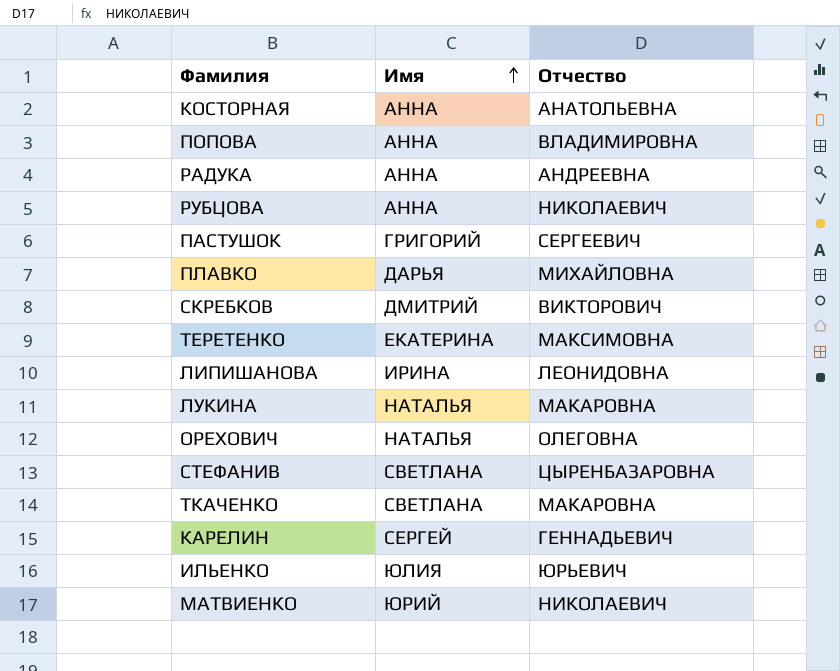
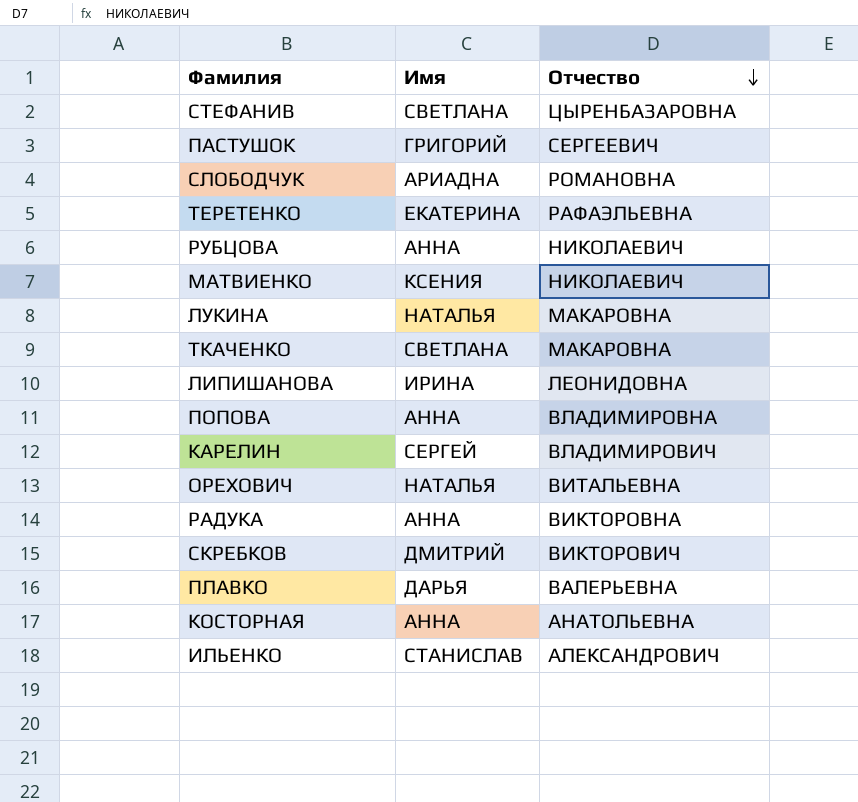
row order: Имя ascending -> Отчество descending
row СЛОБОДЧУК: none -> АРИАДНА | РОМАНОВНА
ТЕРЕТЕНКО | Отчество: МАКСИМОВНА -> РАФАЭЛЬЕВНА
МАТВИЕНКО | Имя: ЮРИЙ -> КСЕНИЯ
КАРЕЛИН | Отчество: ГЕННАДЬЕВИЧ -> ВЛАДИМИРОВИЧ
ОРЕХОВИЧ | Отчество: ОЛЕГОВНА -> ВИТАЛЬЕВНА
РАДУКА | Отчество: АНДРЕЕВНА -> ВИКТОРОВНА
ПЛАВКО | Отчество: МИХАЙЛОВНА -> ВАЛЕРЬЕВНА
ИЛЬЕНКО | Имя: ЮЛИЯ -> СТАНИСЛАВ
ИЛЬЕНКО | Отчество: ЮРЬЕВИЧ -> АЛЕКСАНДРОВИЧ

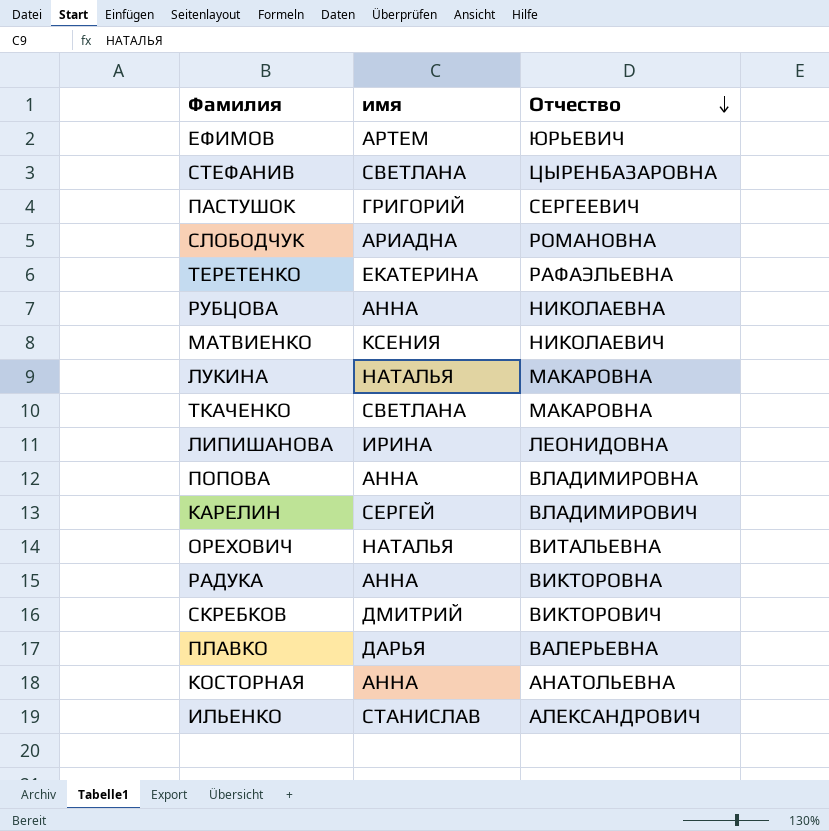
column name: Имя -> имя
row ЕФИМОВ: none -> АРТЕМ | ЮРЬЕВИЧ
РУБЦОВА | Отчество: НИКОЛАЕВИЧ -> НИКОЛАЕВНА

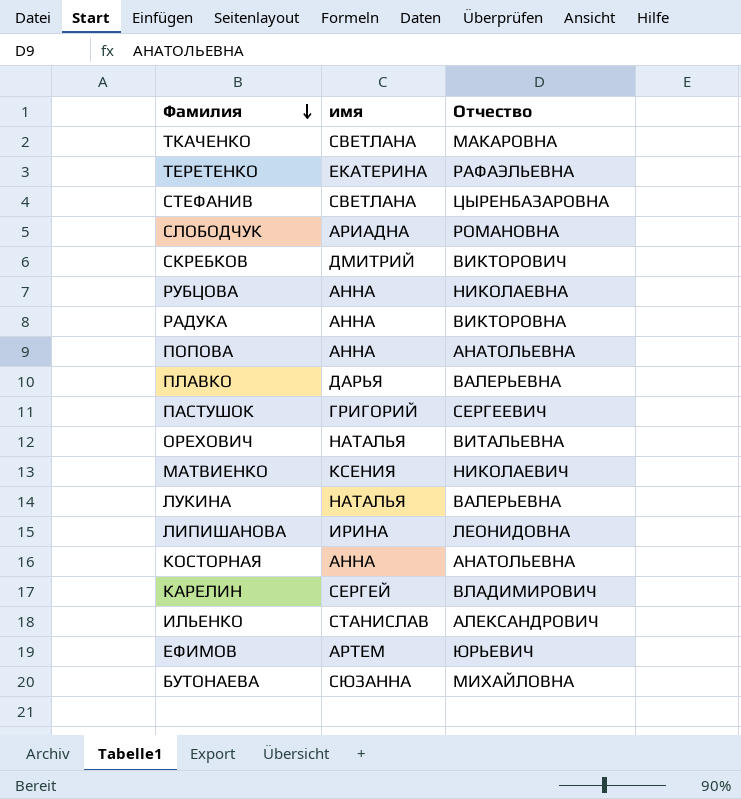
row order: Отчество descending -> Фамилия descending
ПОПОВА | Отчество: ВЛАДИМИРОВНА -> АНАТОЛЬЕВНА
ЛУКИНА | Отчество: МАКАРОВНА -> ВАЛЕРЬЕВНА
row БУТОНАЕВА: none -> СЮЗАННА | МИХАЙЛОВНА

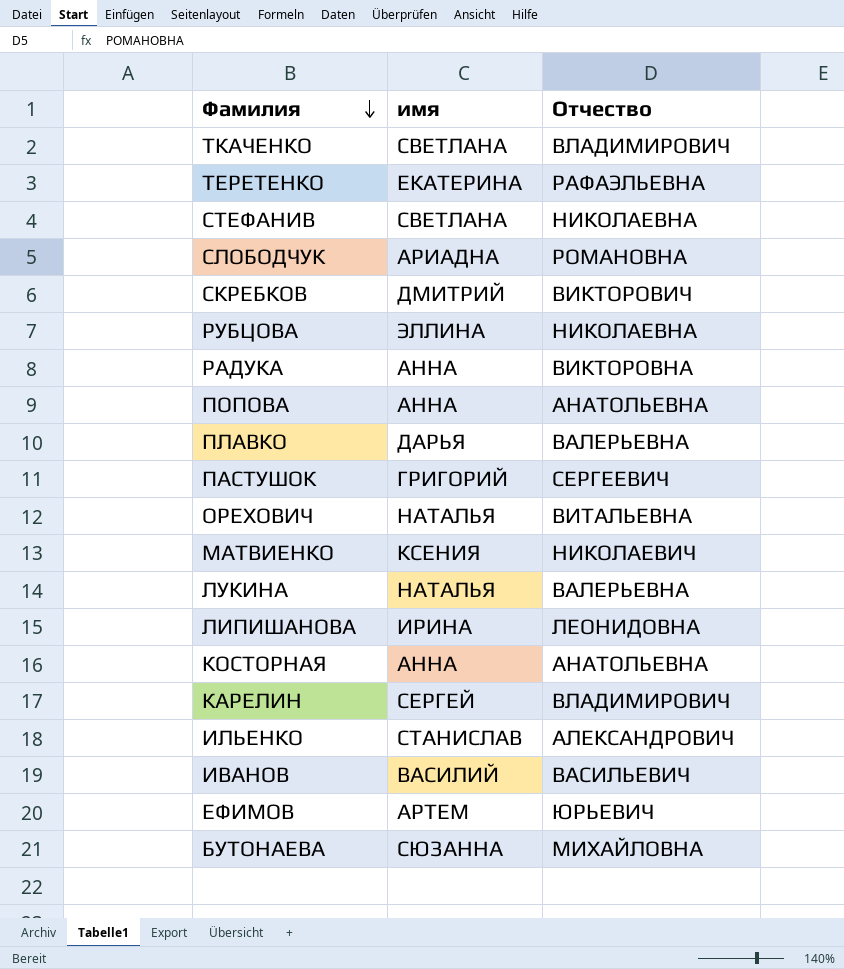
ТКАЧЕНКО | Отчество: МАКАРОВНА -> ВЛАДИМИРОВИЧ
СТЕФАНИВ | Отчество: ЦЫРЕНБАЗАРОВНА -> НИКОЛАЕВНА
РУБЦОВА | имя: АННА -> ЭЛЛИНА
row ИВАНОВ: none -> ВАСИЛИЙ | ВАСИЛЬЕВИЧ

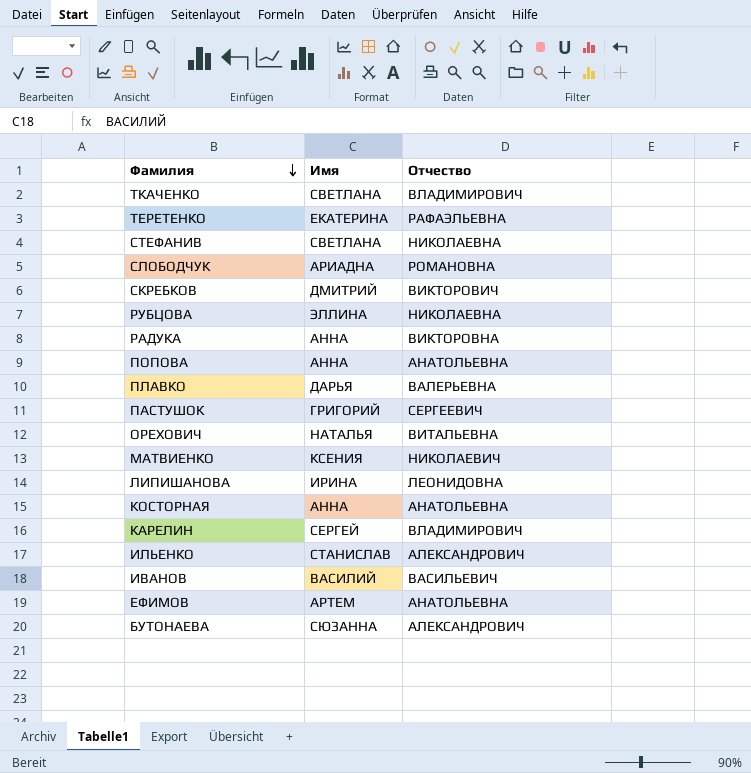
column name: имя -> Имя
row ЛУКИНА: НАТАЛЬЯ | ВАЛЕРЬЕВНА -> none
ЕФИМОВ | Отчество: ЮРЬЕВИЧ -> АНАТОЛЬЕВНА
БУТОНАЕВА | Отчество: МИХАЙЛОВНА -> АЛЕКСАНДРОВИЧ

